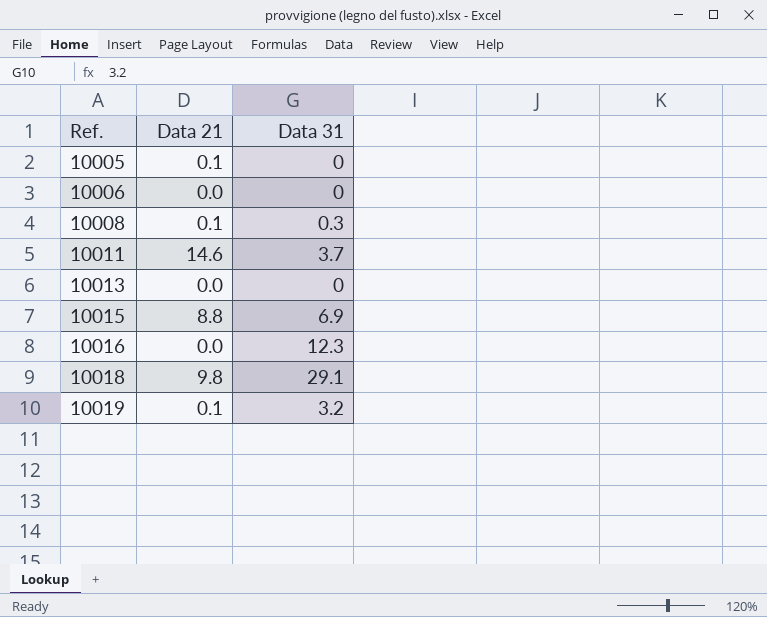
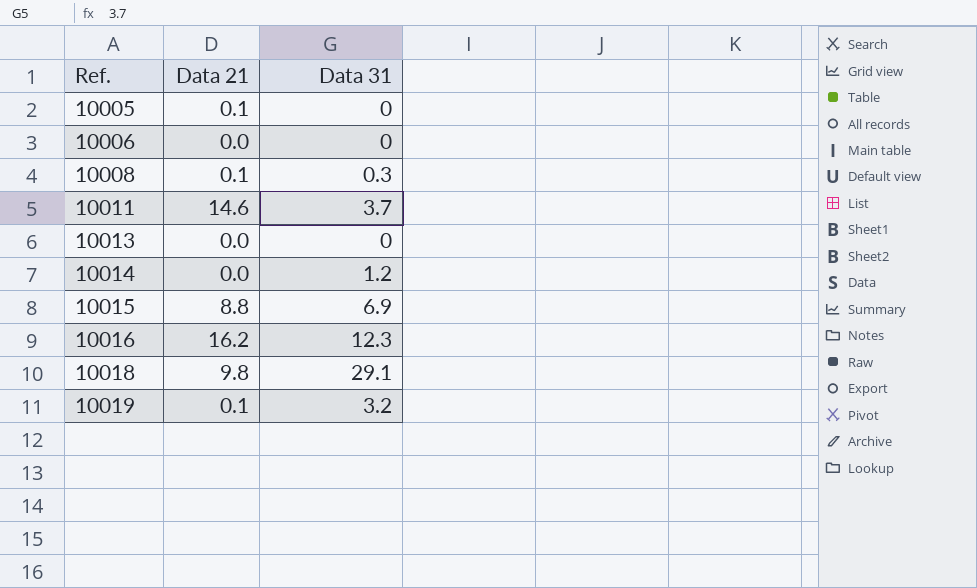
row 10014: none -> 0.0 | 1.2
10016 | Data 21: 0.0 -> 16.2

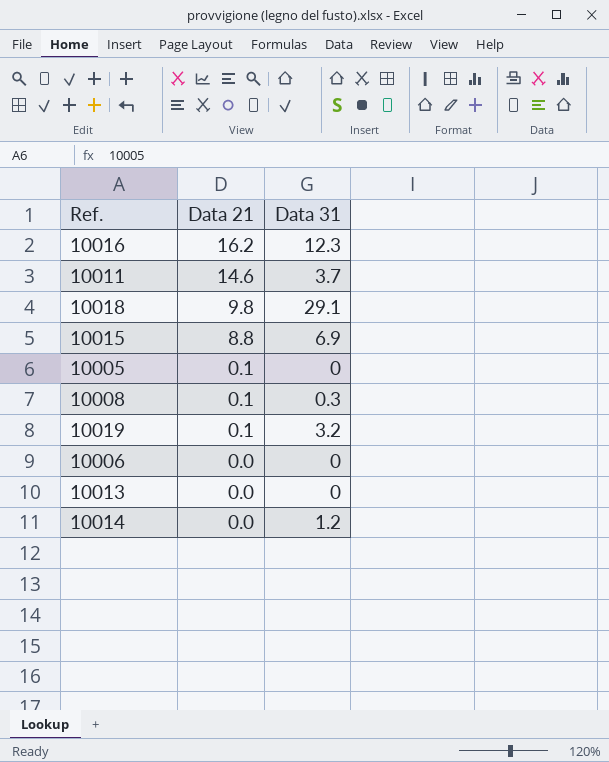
row order: Ref. ascending -> Data 21 descending

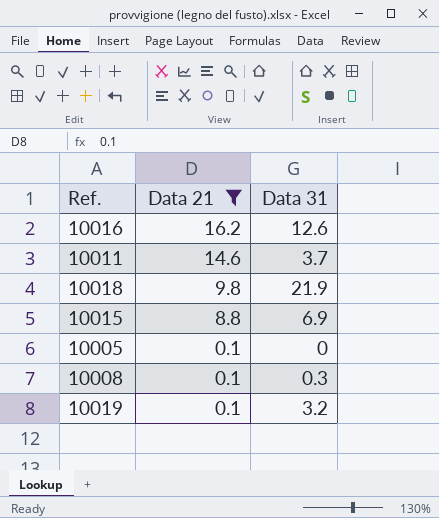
filter: none -> Data 21 != 0.0
10016 | Data 31: 12.3 -> 12.6
10018 | Data 31: 29.1 -> 21.9

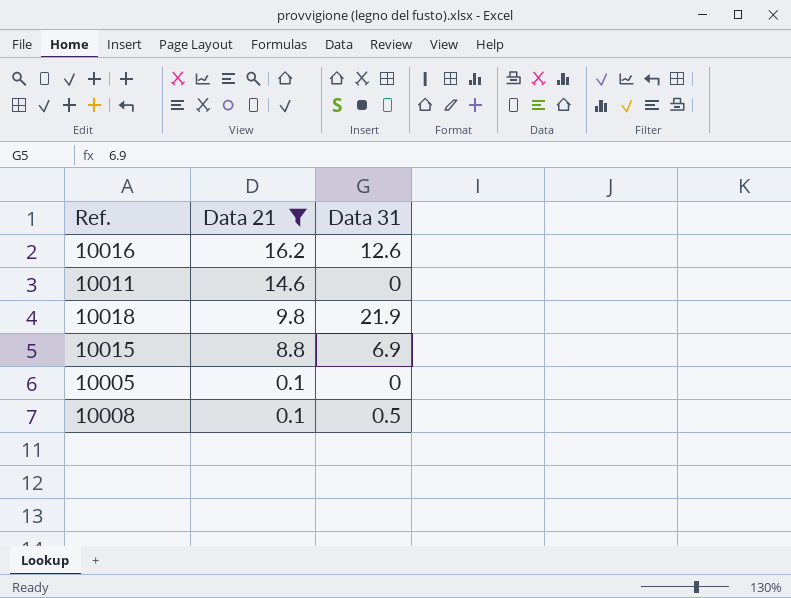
row 10019: 0.1 | 3.2 -> none
10011 | Data 31: 3.7 -> 0
10008 | Data 31: 0.3 -> 0.5

